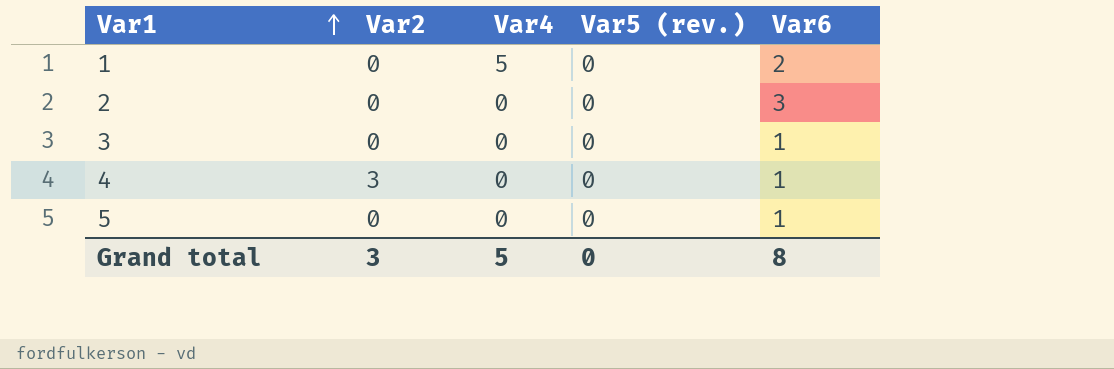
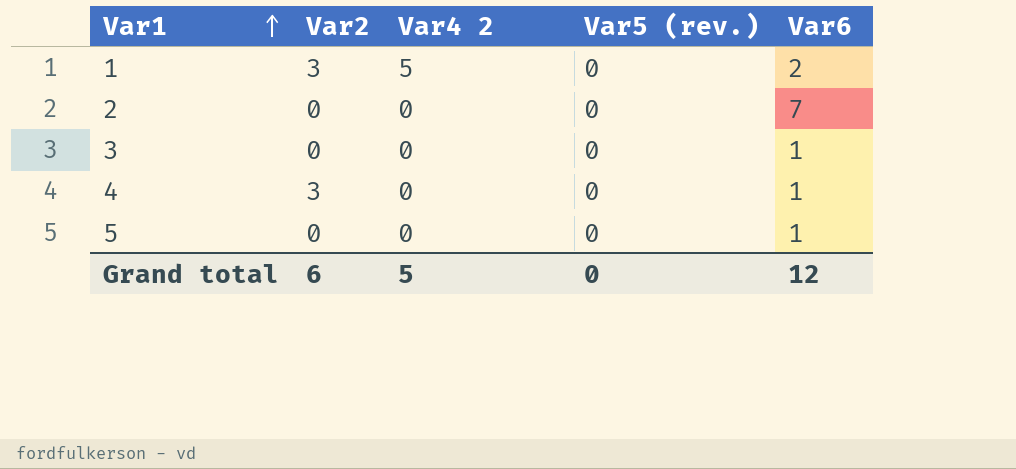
column name: Var4 -> Var4 2
1 | Var2: 0 -> 3
2 | Var6: 3 -> 7
Grand total | Var2: 3 -> 6
Grand total | Var6: 8 -> 12

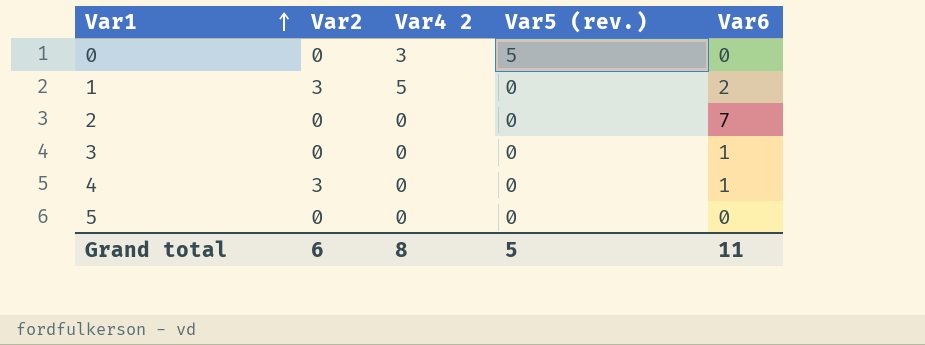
row 0: none -> 0 | 3 | 5 | 0
5 | Var6: 1 -> 0
Grand total | Var4 2: 5 -> 8
Grand total | Var5 (rev.): 0 -> 5
Grand total | Var6: 12 -> 11

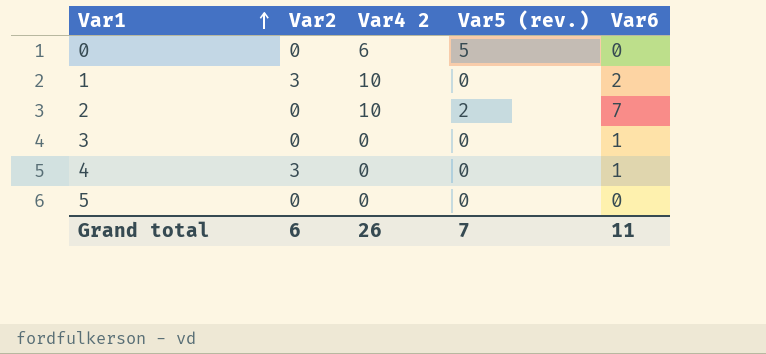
0 | Var4 2: 3 -> 6
1 | Var4 2: 5 -> 10
2 | Var4 2: 0 -> 10
2 | Var5 (rev.): 0 -> 2
Grand total | Var4 2: 8 -> 26
Grand total | Var5 (rev.): 5 -> 7

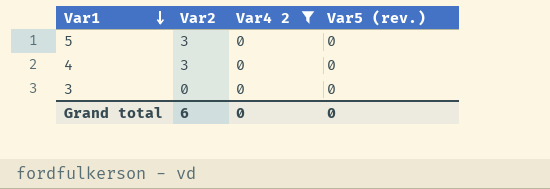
filter: none -> Var4 2 = 0
row order: Var1 ascending -> Var1 descending
column Var6 | position: 5 -> none
5 | Var2: 0 -> 3
Grand total | Var4 2: 26 -> 0
Grand total | Var5 (rev.): 7 -> 0

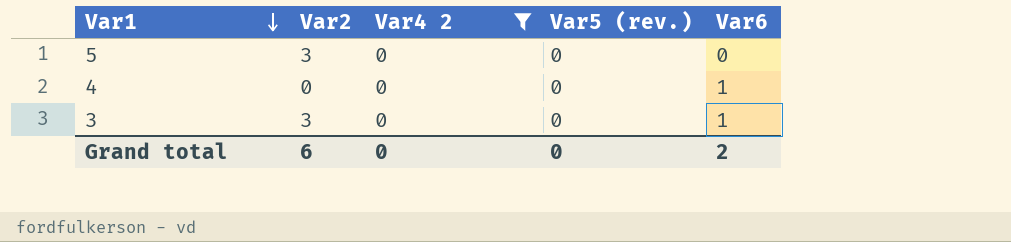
column Var6 | position: none -> 5
4 | Var2: 3 -> 0
3 | Var2: 0 -> 3

